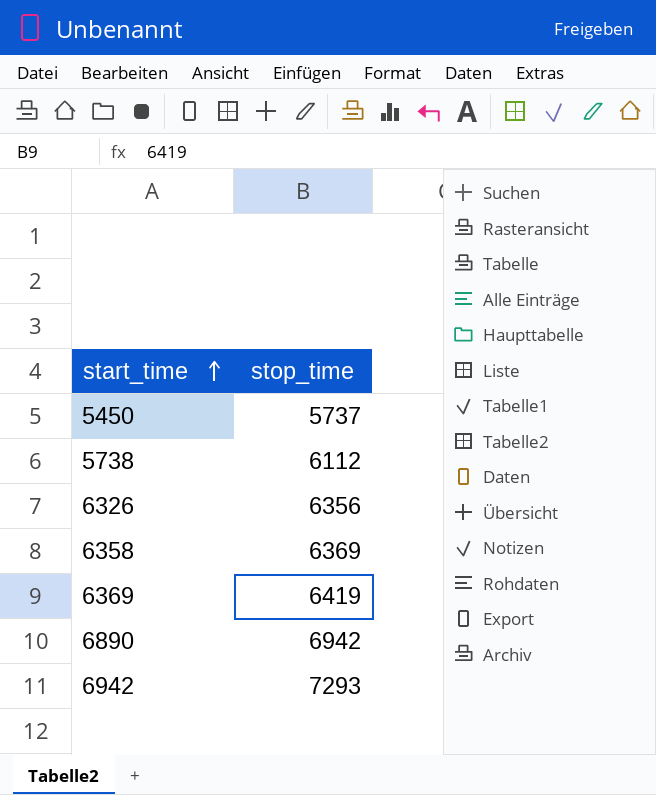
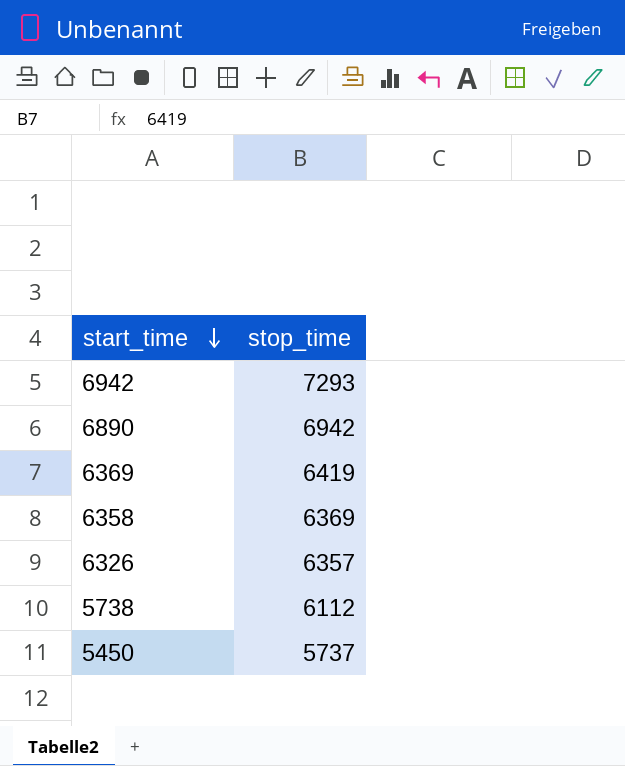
row order: start_time ascending -> start_time descending
6326 | stop_time: 6356 -> 6357

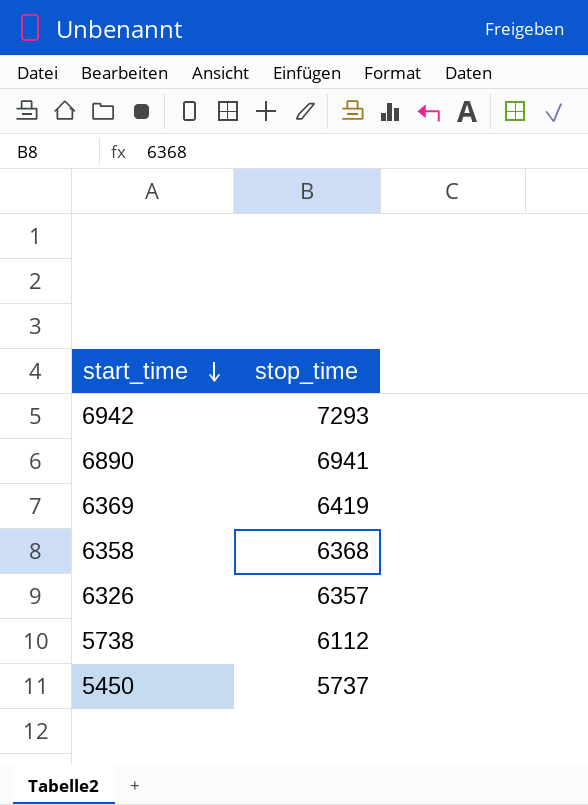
6890 | stop_time: 6942 -> 6941
6358 | stop_time: 6369 -> 6368

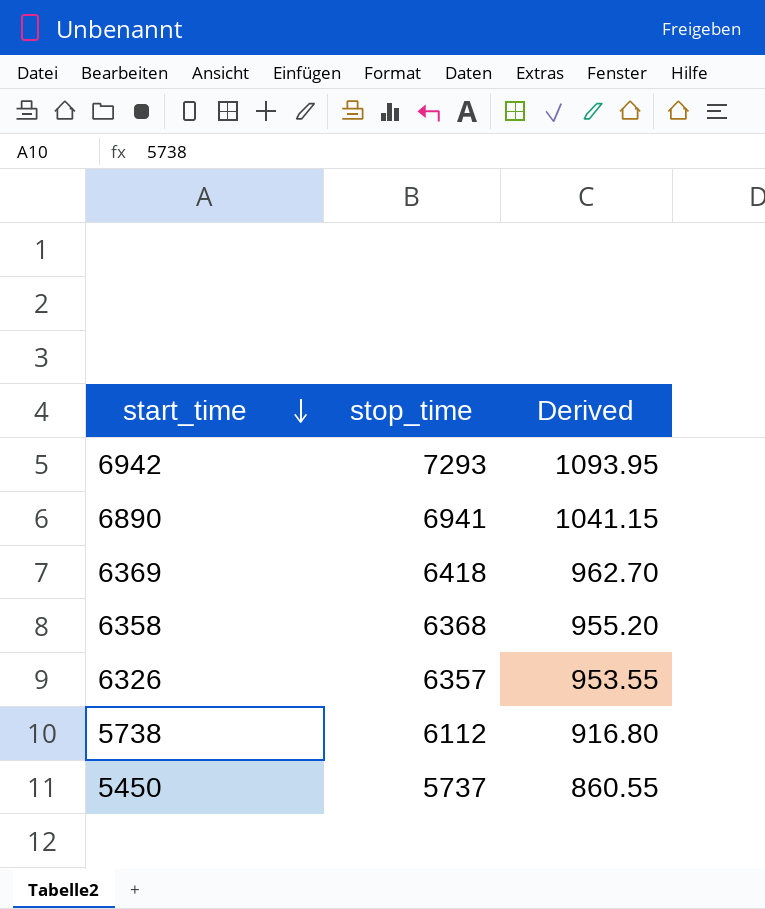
column Derived | formula: none -> [stop_time] * 0.15
6369 | stop_time: 6419 -> 6418

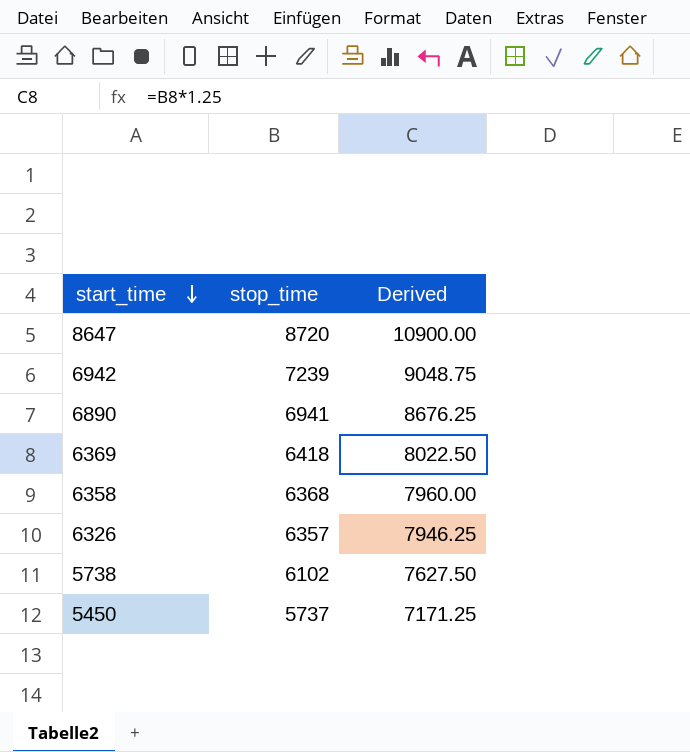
column Derived | formula: [stop_time] * 0.15 -> [stop_time] * 1.25
row 8647: none -> 8720 | 10900.00
6942 | stop_time: 7293 -> 7239
5738 | stop_time: 6112 -> 6102

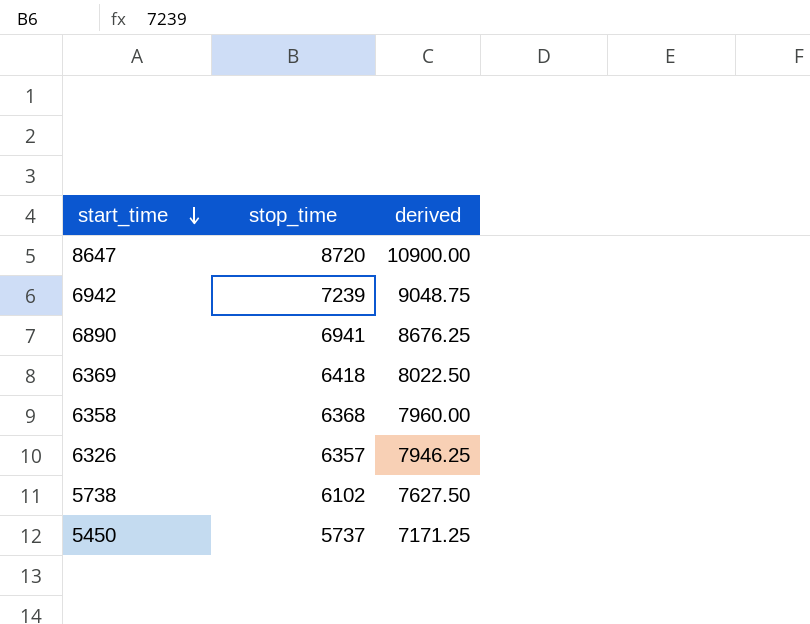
column name: Derived -> derived

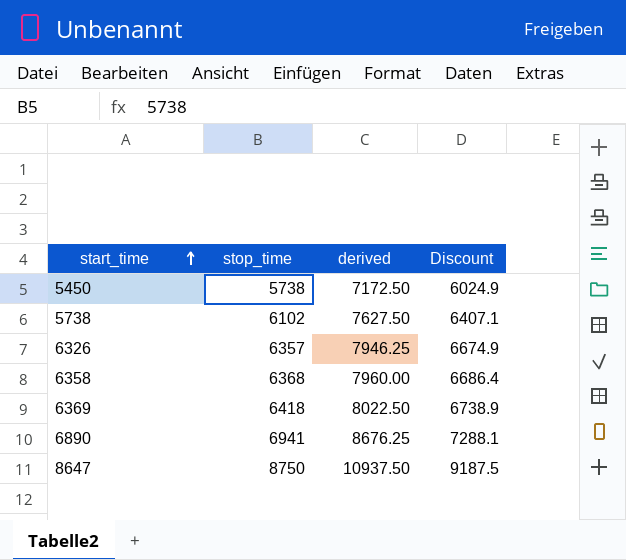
row order: start_time descending -> start_time ascending
column Discount | formula: none -> [stop_time] * 1.05
row 6942: 7239 | 9048.75 -> none
5450 | stop_time: 5737 -> 5738
5450 | derived: 7171.25 -> 7172.50
8647 | stop_time: 8720 -> 8750
8647 | derived: 10900.00 -> 10937.50

